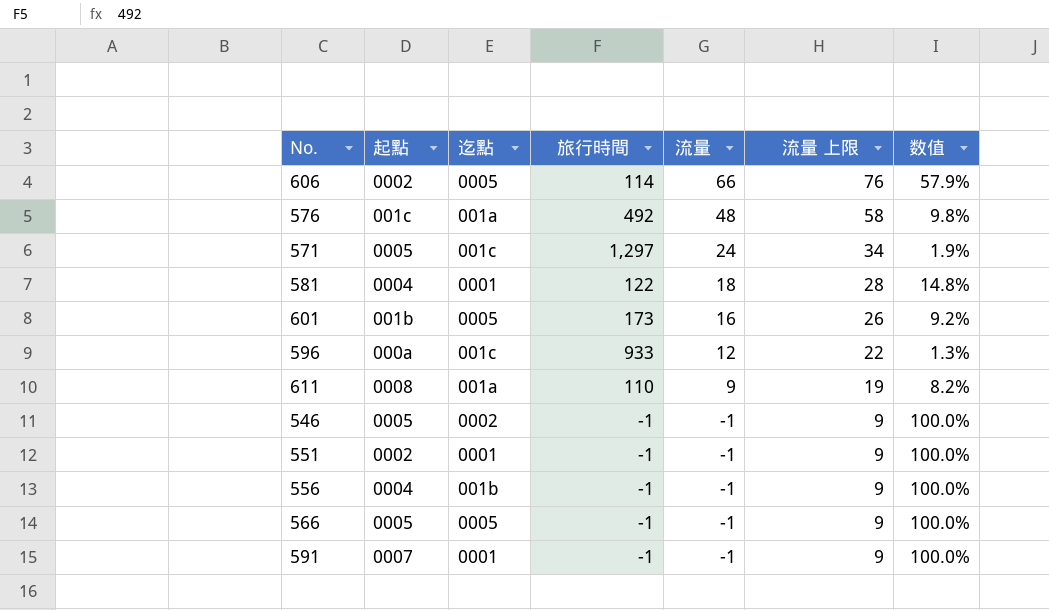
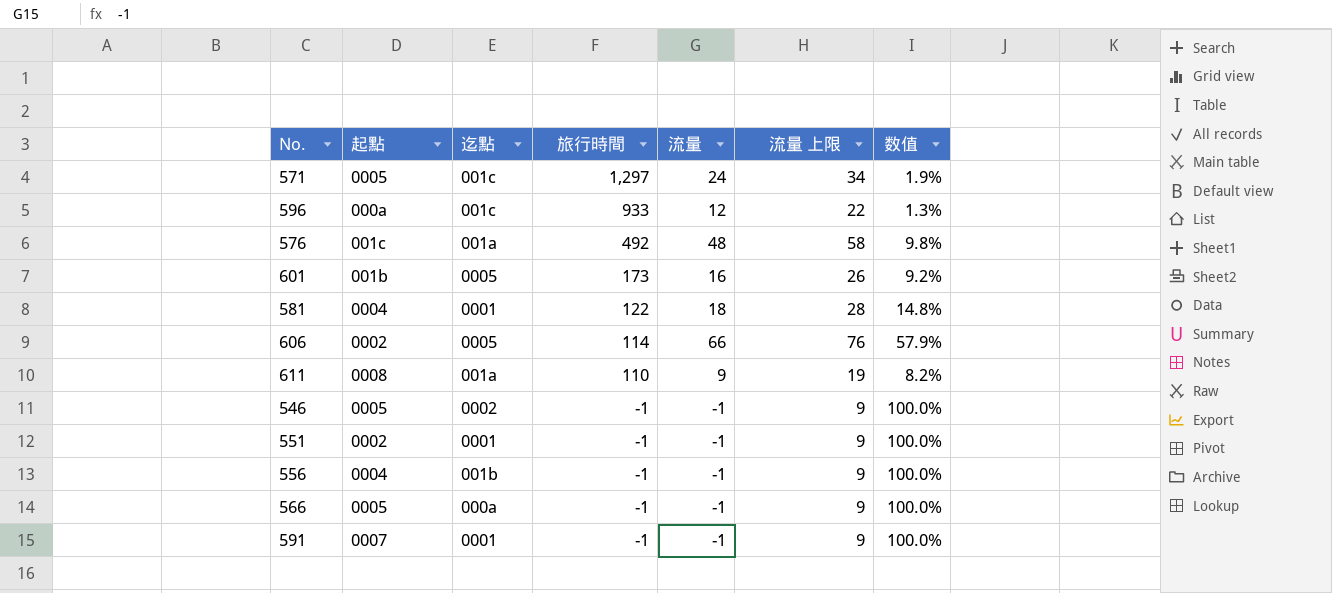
row order: 流量 descending -> 旅行時間 descending
566 | 迄點: 0005 -> 000a

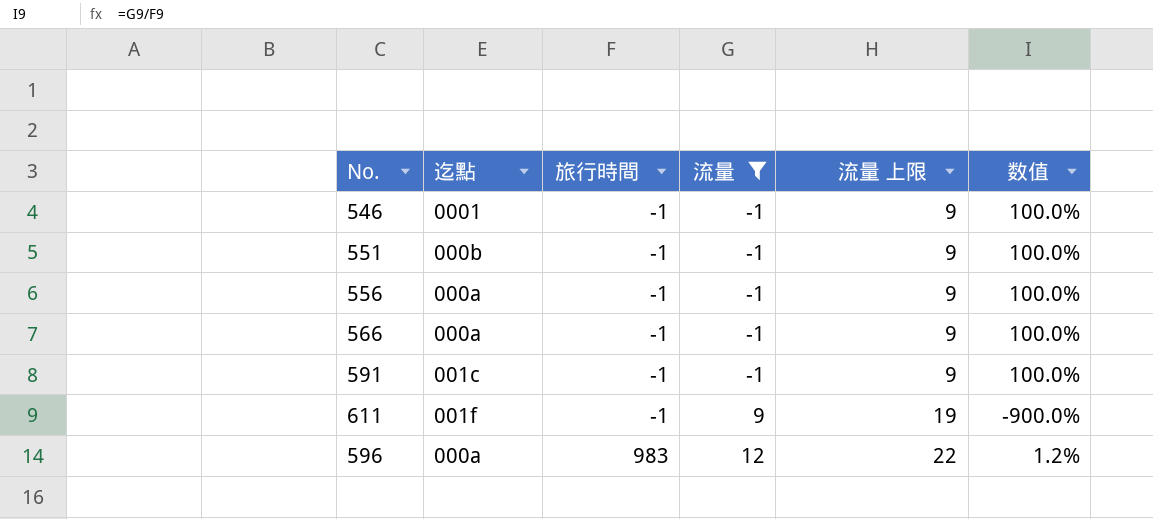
filter: none -> 流量 <= 12
row order: 旅行時間 descending -> 旅行時間 ascending
column 起點 | position: 2 -> none
546 | 迄點: 0002 -> 0001
551 | 迄點: 0001 -> 000b
556 | 迄點: 001b -> 000a
591 | 迄點: 0001 -> 001c
611 | 迄點: 001a -> 001f
611 | 旅行時間: 110 -> -1
611 | 数值: 8.2% -> -900.0%
596 | 迄點: 001c -> 000a
596 | 旅行時間: 933 -> 983
596 | 数值: 1.3% -> 1.2%

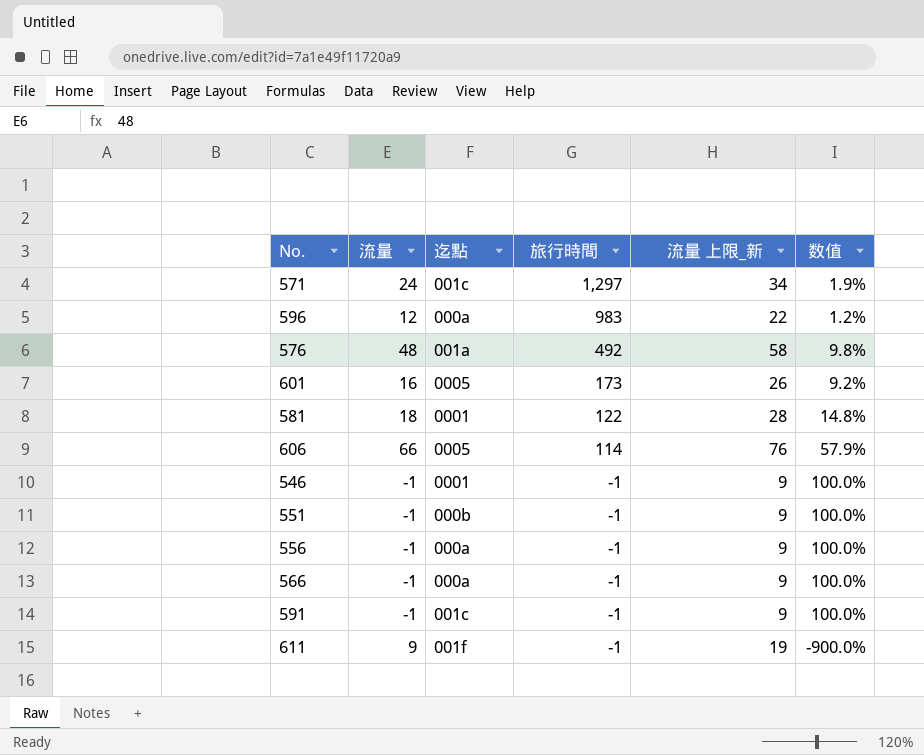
filter: 流量 <= 12 -> none
row order: 旅行時間 ascending -> 旅行時間 descending
column 流量 | position: 4 -> 2
column name: 流量 上限 -> 流量 上限_新

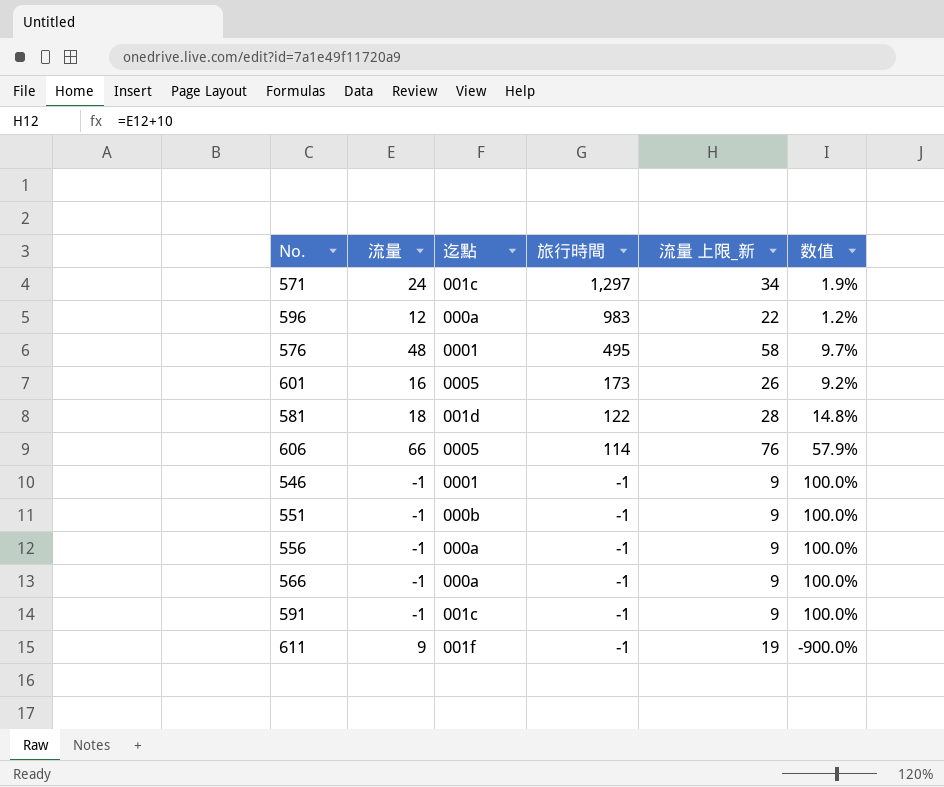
576 | 迄點: 001a -> 0001
576 | 旅行時間: 492 -> 495
576 | 数值: 9.8% -> 9.7%
581 | 迄點: 0001 -> 001d

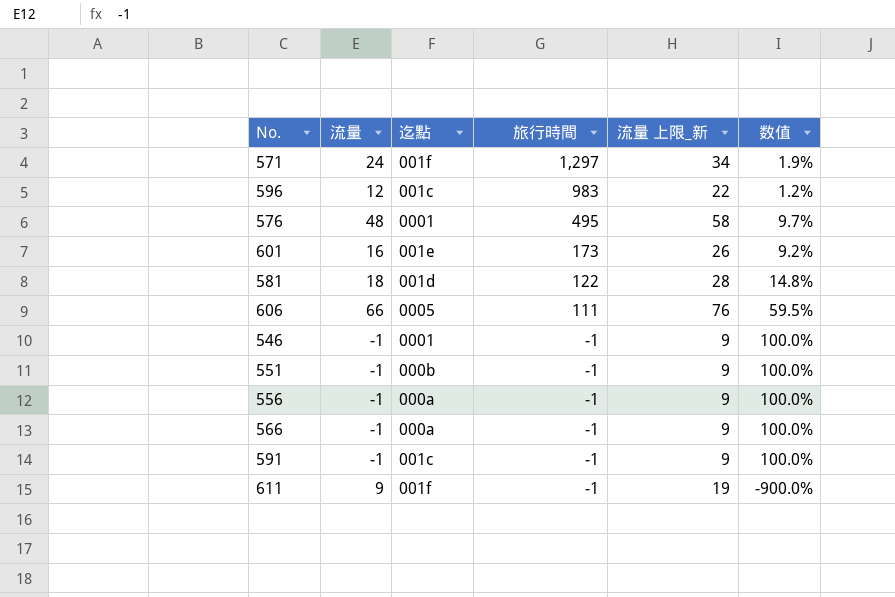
571 | 迄點: 001c -> 001f
596 | 迄點: 000a -> 001c
601 | 迄點: 0005 -> 001e
606 | 旅行時間: 114 -> 111
606 | 数值: 57.9% -> 59.5%

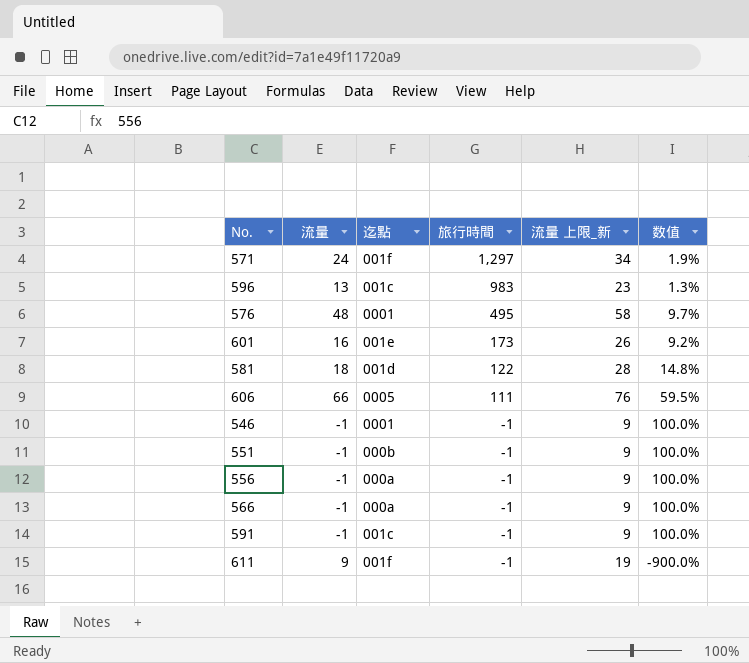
596 | 流量: 12 -> 13
596 | 流量 上限_新: 22 -> 23
596 | 数值: 1.2% -> 1.3%

